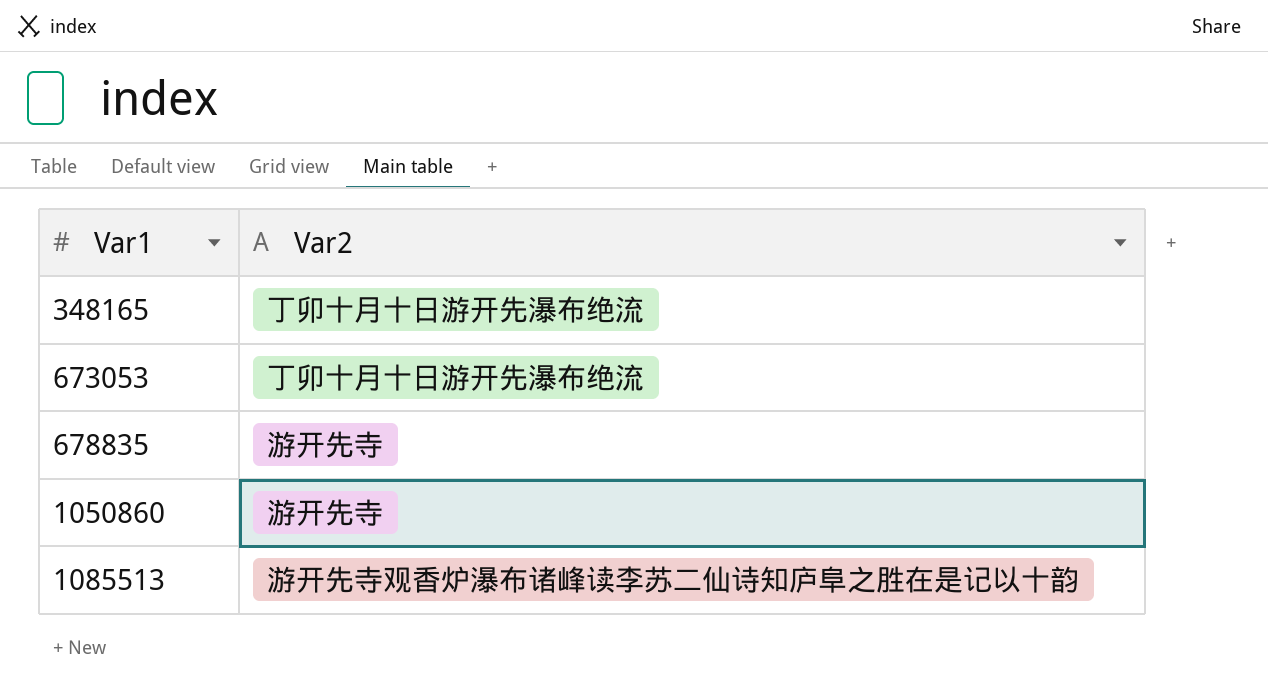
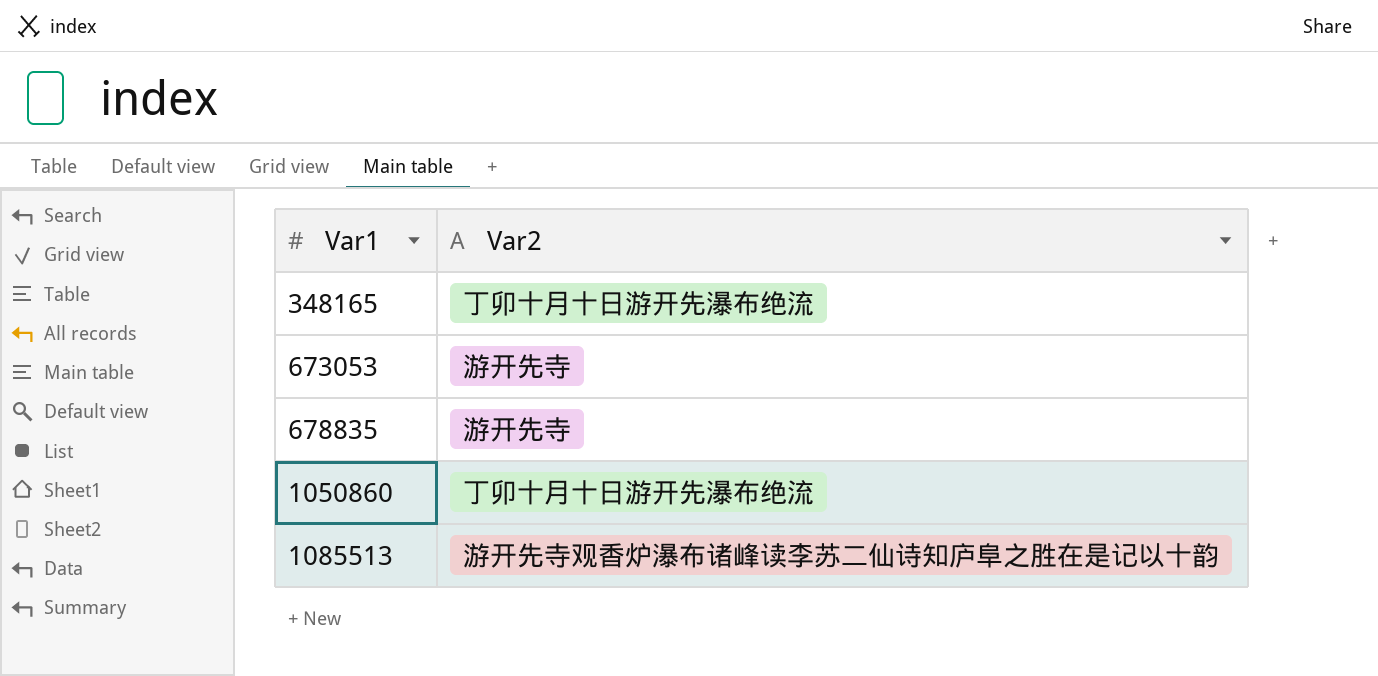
673053 | Var2: 丁卯十月十日游开先瀑布绝流 -> 游开先寺
1050860 | Var2: 游开先寺 -> 丁卯十月十日游开先瀑布绝流

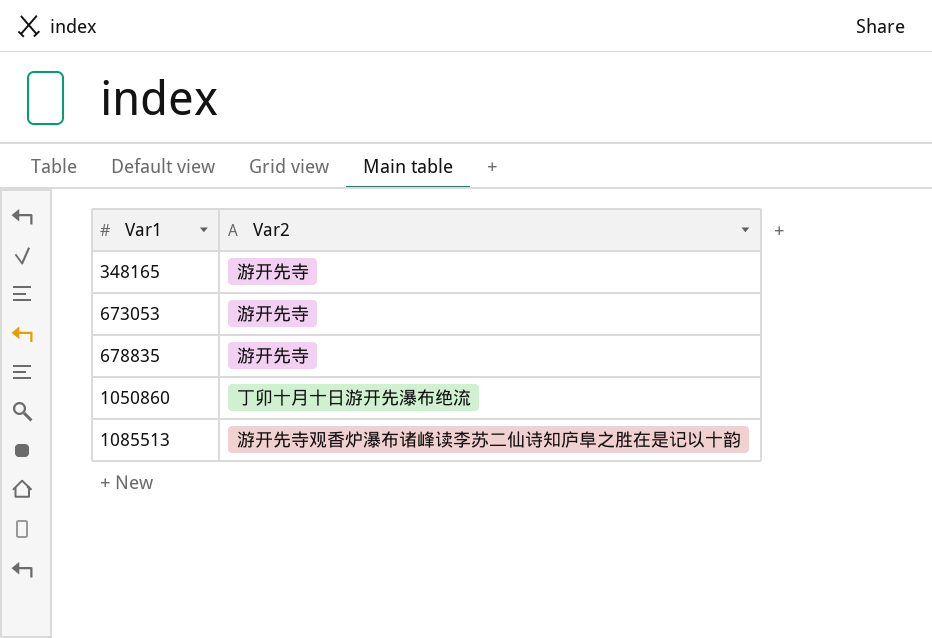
348165 | Var2: 丁卯十月十日游开先瀑布绝流 -> 游开先寺

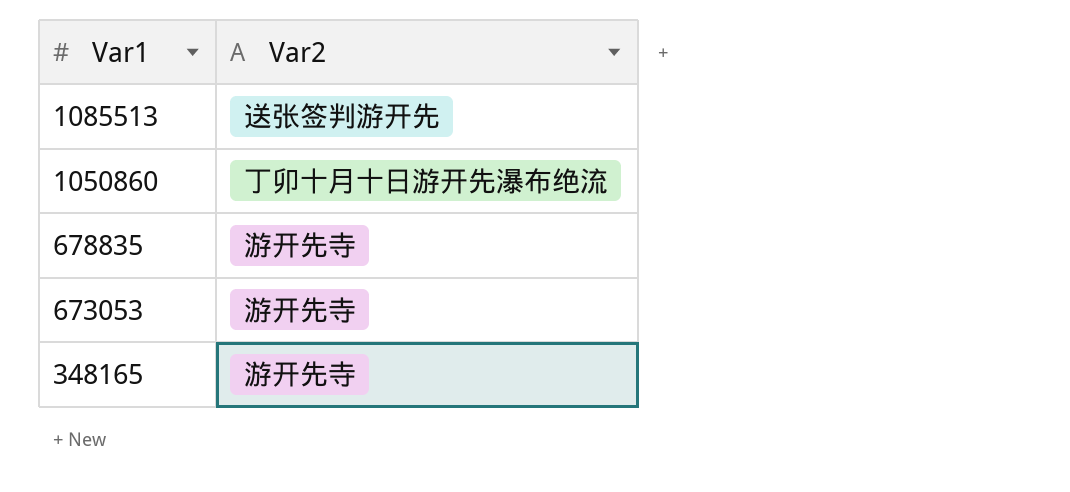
row order: Var1 ascending -> Var1 descending
1085513 | Var2: 游开先寺观香炉瀑布诸峰读李苏二仙诗知庐阜之胜在是记以十韵 -> 送张签判游开先

